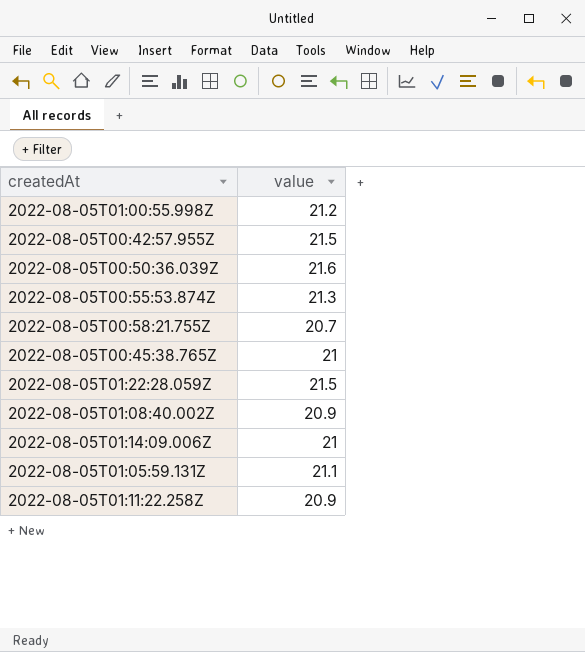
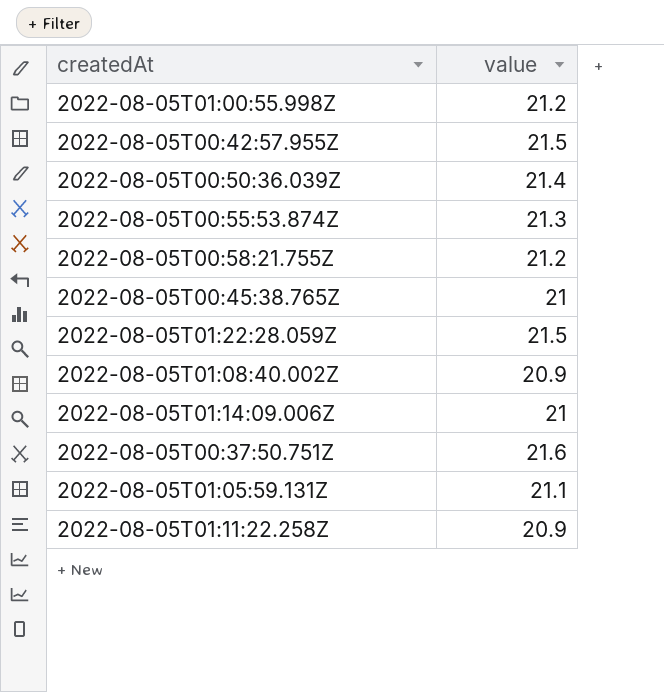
2022-08-05T00:50:36.039Z | value: 21.6 -> 21.4
2022-08-05T00:58:21.755Z | value: 20.7 -> 21.2
row 2022-08-05T00:37:50.751Z: none -> 21.6

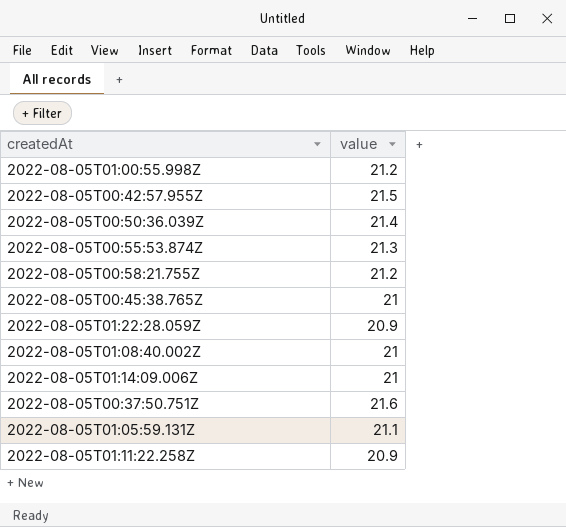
2022-08-05T01:22:28.059Z | value: 21.5 -> 20.9
2022-08-05T01:08:40.002Z | value: 20.9 -> 21

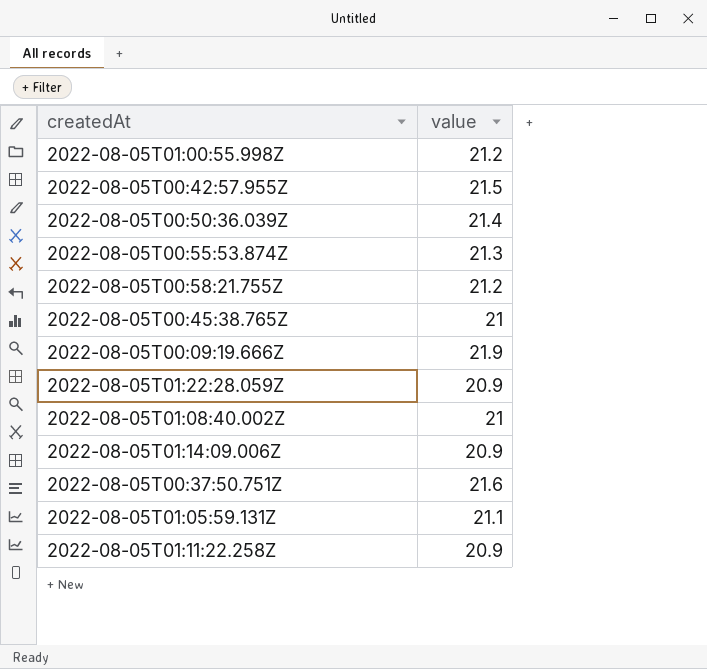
row 2022-08-05T00:09:19.666Z: none -> 21.9
2022-08-05T01:14:09.006Z | value: 21 -> 20.9

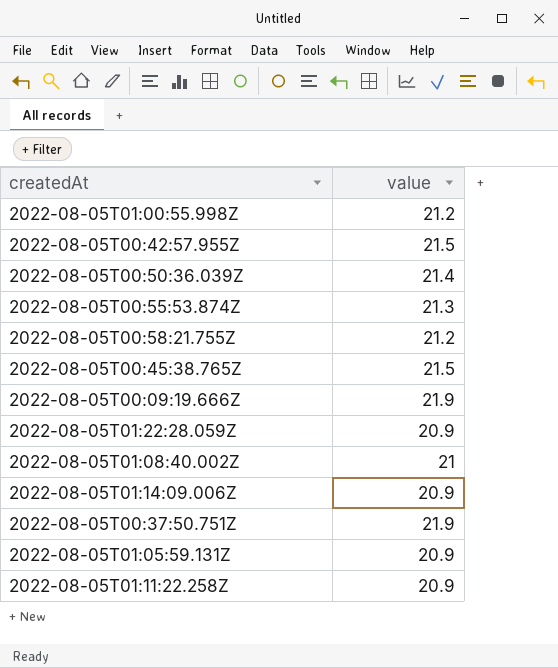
2022-08-05T00:45:38.765Z | value: 21 -> 21.5
2022-08-05T00:37:50.751Z | value: 21.6 -> 21.9
2022-08-05T01:05:59.131Z | value: 21.1 -> 20.9

